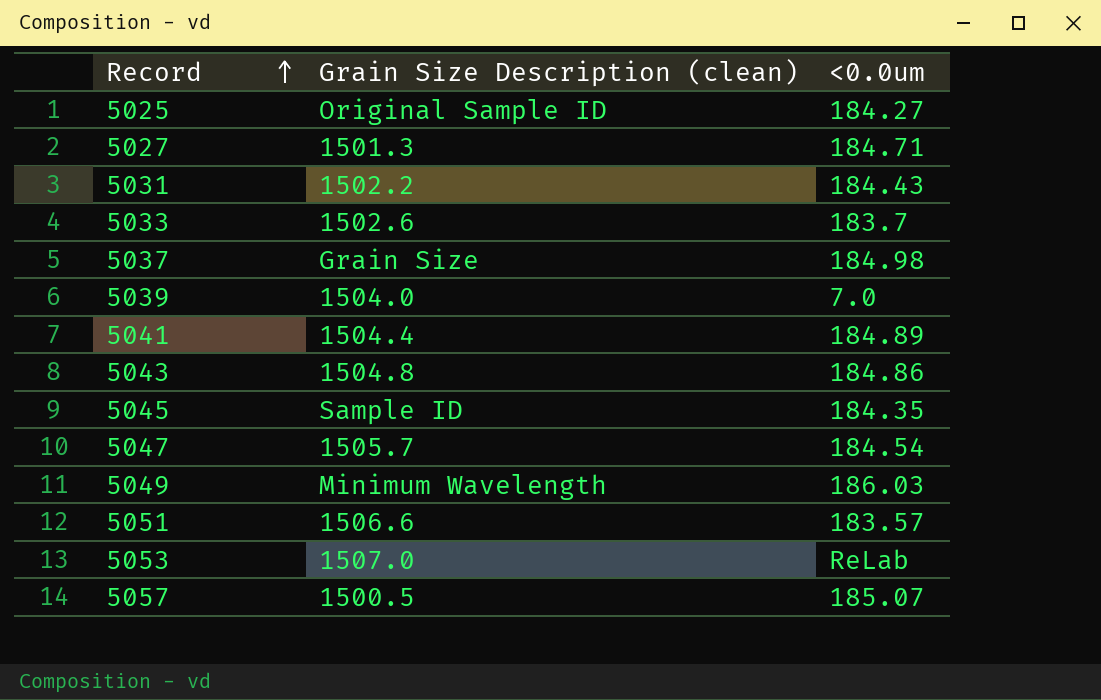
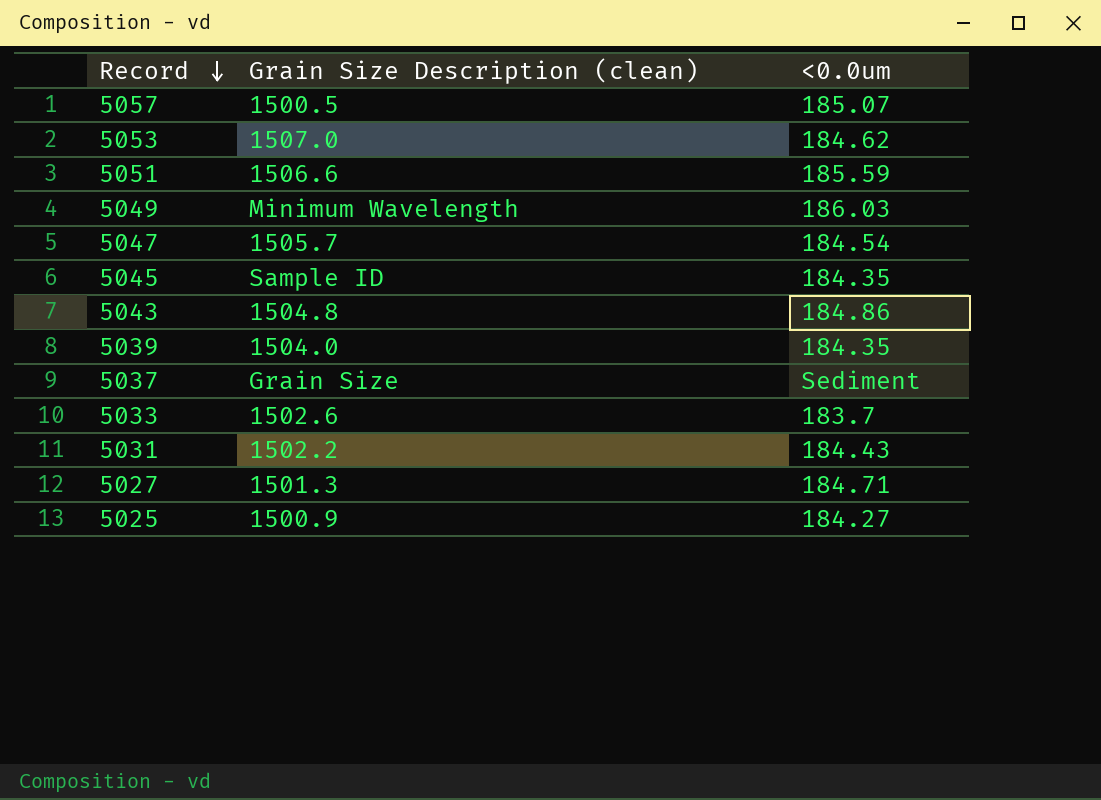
row order: Record ascending -> Record descending
row 5041: 1504.4 | 184.89 -> none
5053 | <0.0um: ReLab -> 184.62
5051 | <0.0um: 183.57 -> 185.59
5039 | <0.0um: 7.0 -> 184.35
5037 | <0.0um: 184.98 -> Sediment
5025 | Grain Size Description (clean): Original Sample ID -> 1500.9

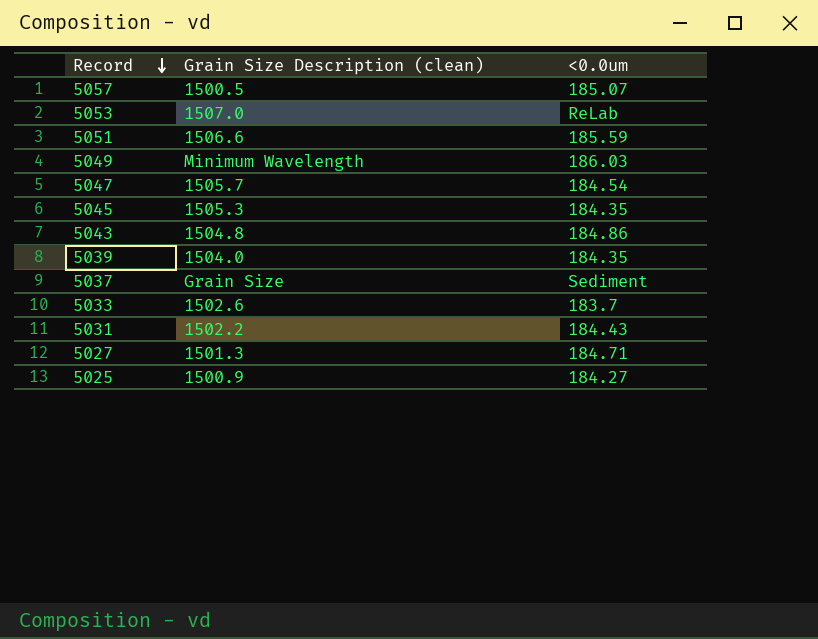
5053 | <0.0um: 184.62 -> ReLab
5045 | Grain Size Description (clean): Sample ID -> 1505.3

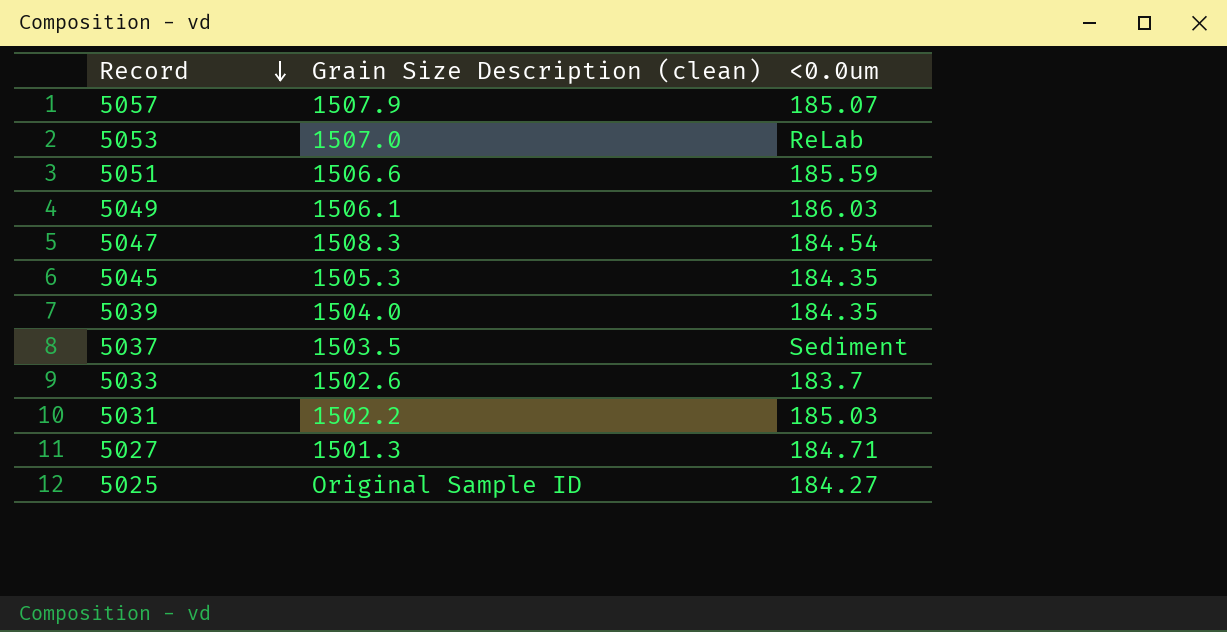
row 5043: 1504.8 | 184.86 -> none
5057 | Grain Size Description (clean): 1500.5 -> 1507.9
5049 | Grain Size Description (clean): Minimum Wavelength -> 1506.1
5047 | Grain Size Description (clean): 1505.7 -> 1508.3
5037 | Grain Size Description (clean): Grain Size -> 1503.5
5031 | <0.0um: 184.43 -> 185.03
5025 | Grain Size Description (clean): 1500.9 -> Original Sample ID

